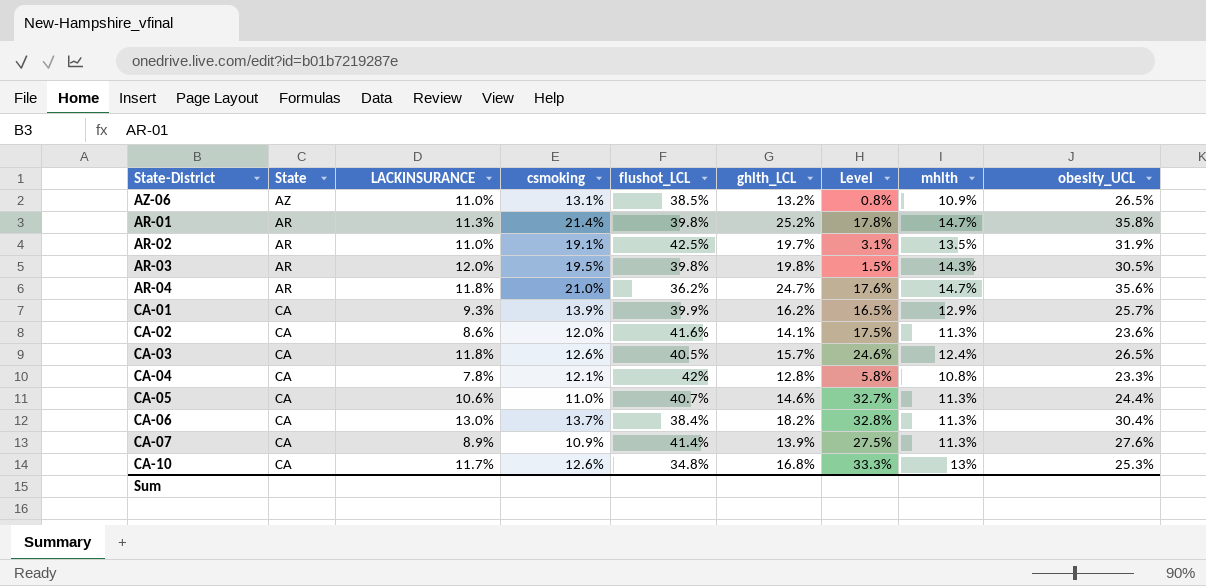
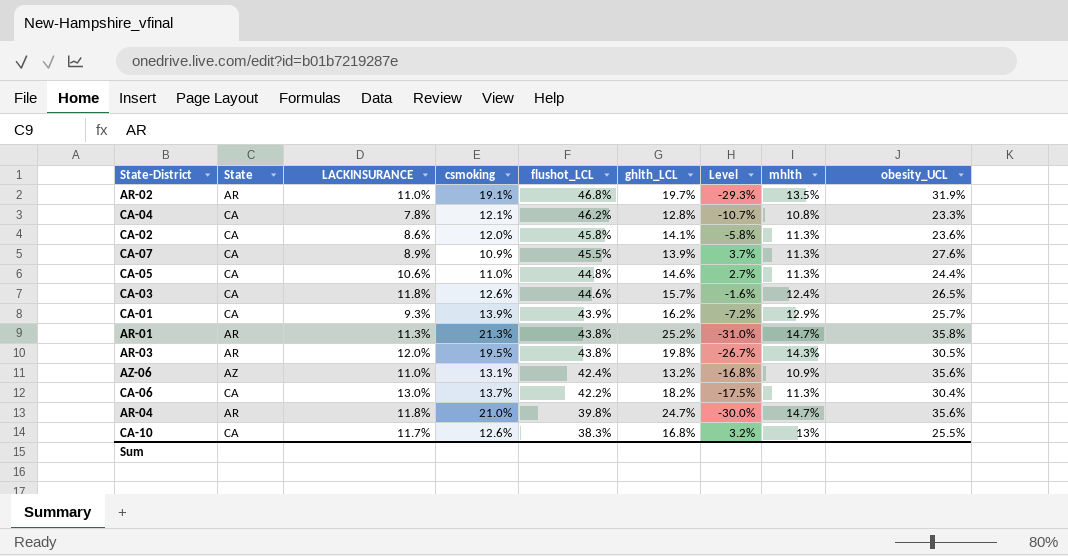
row order: none -> flushot_LCL descending
column Level | formula: ([ghlth_LCL] - [csmoking]) / [csmoking] -> ([mhlth] - [csmoking]) / [csmoking]
AR-02 | flushot_LCL: 42.5% -> 46.8%
CA-04 | flushot_LCL: 42% -> 46.2%
CA-02 | flushot_LCL: 41.6% -> 45.8%
CA-07 | flushot_LCL: 41.4% -> 45.5%
CA-05 | flushot_LCL: 40.7% -> 44.8%
CA-03 | flushot_LCL: 40.5% -> 44.6%
CA-01 | flushot_LCL: 39.9% -> 43.9%
AR-01 | csmoking: 21.4% -> 21.3%
AR-01 | flushot_LCL: 39.8% -> 43.8%
AR-03 | flushot_LCL: 39.8% -> 43.8%
AZ-06 | flushot_LCL: 38.5% -> 42.4%
AZ-06 | obesity_UCL: 26.5% -> 35.6%
CA-06 | flushot_LCL: 38.4% -> 42.2%
AR-04 | flushot_LCL: 36.2% -> 39.8%
CA-10 | flushot_LCL: 34.8% -> 38.3%
CA-10 | obesity_UCL: 25.3% -> 25.5%

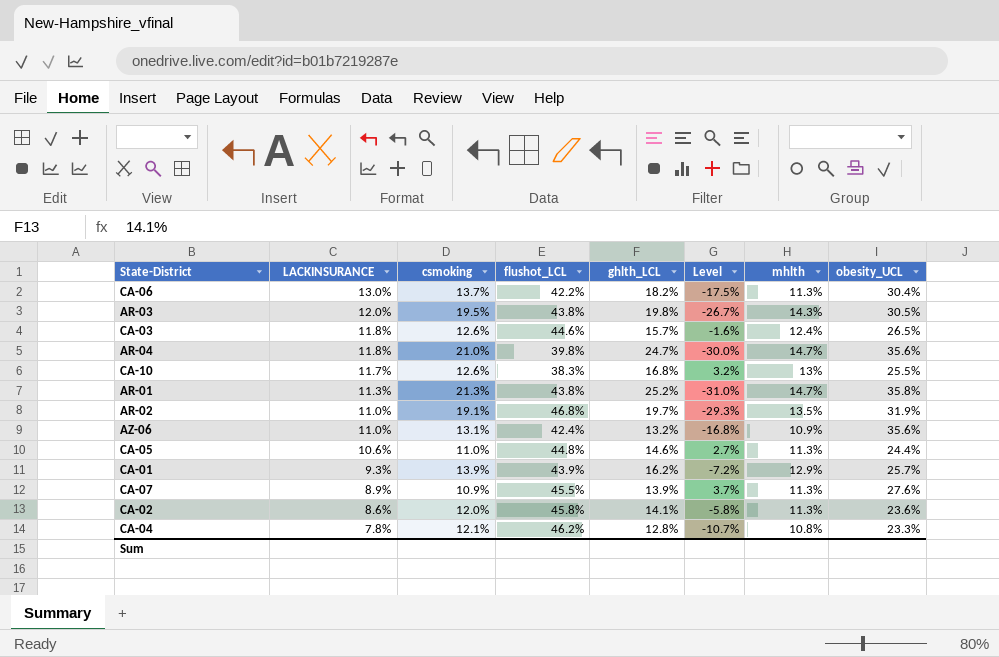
row order: flushot_LCL descending -> LACKINSURANCE descending
column State | position: 2 -> none

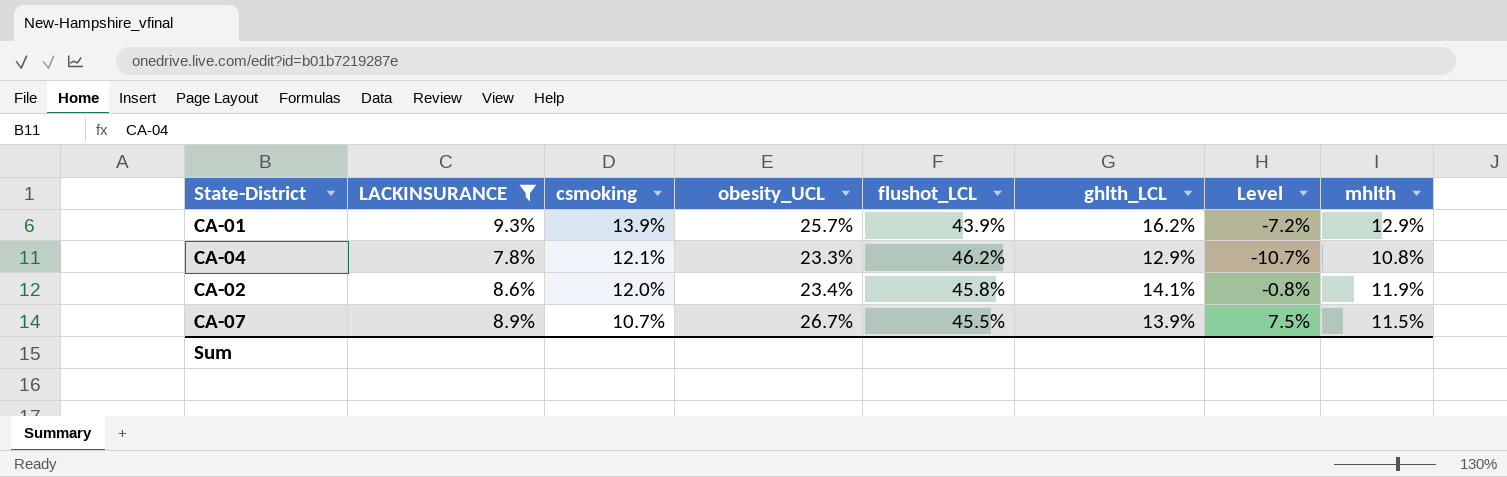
filter: none -> LACKINSURANCE <= 9.3%
row order: LACKINSURANCE descending -> csmoking descending
column obesity_UCL | position: 8 -> 4
CA-04 | ghlth_LCL: 12.8% -> 12.9%
CA-02 | obesity_UCL: 23.6% -> 23.4%
CA-02 | Level: -5.8% -> -0.8%
CA-02 | mhlth: 11.3% -> 11.9%
CA-07 | csmoking: 10.9% -> 10.7%
CA-07 | obesity_UCL: 27.6% -> 26.7%
CA-07 | Level: 3.7% -> 7.5%
CA-07 | mhlth: 11.3% -> 11.5%

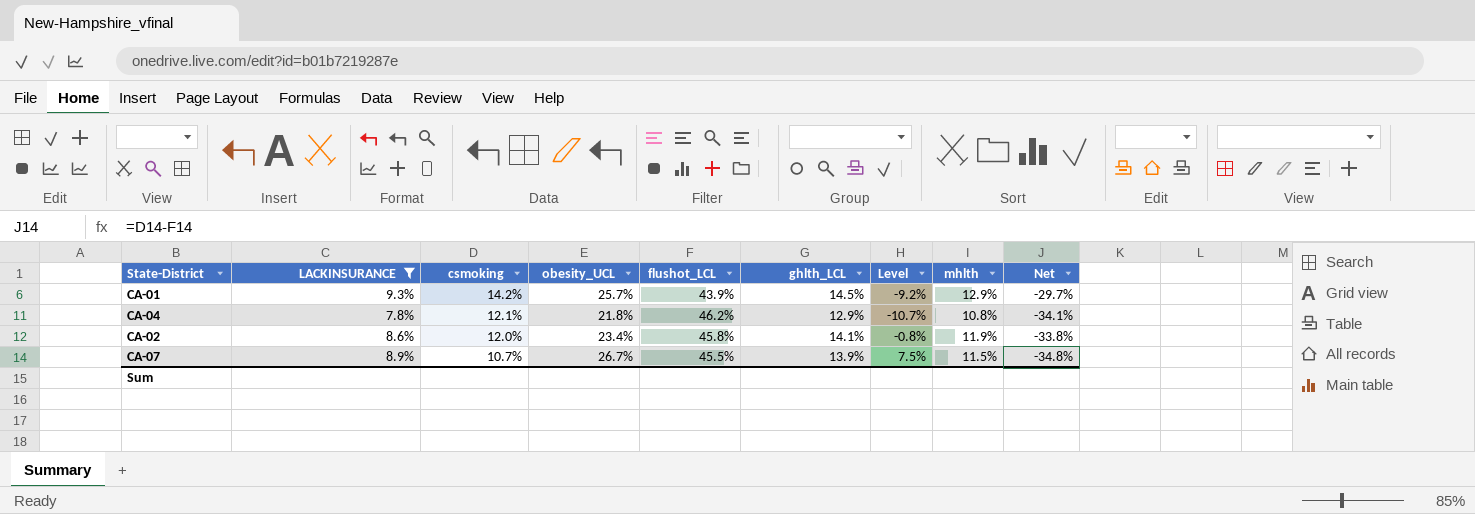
column Net | formula: none -> [csmoking] - [flushot_LCL]
CA-01 | csmoking: 13.9% -> 14.2%
CA-01 | ghlth_LCL: 16.2% -> 14.5%
CA-01 | Level: -7.2% -> -9.2%
CA-04 | obesity_UCL: 23.3% -> 21.8%

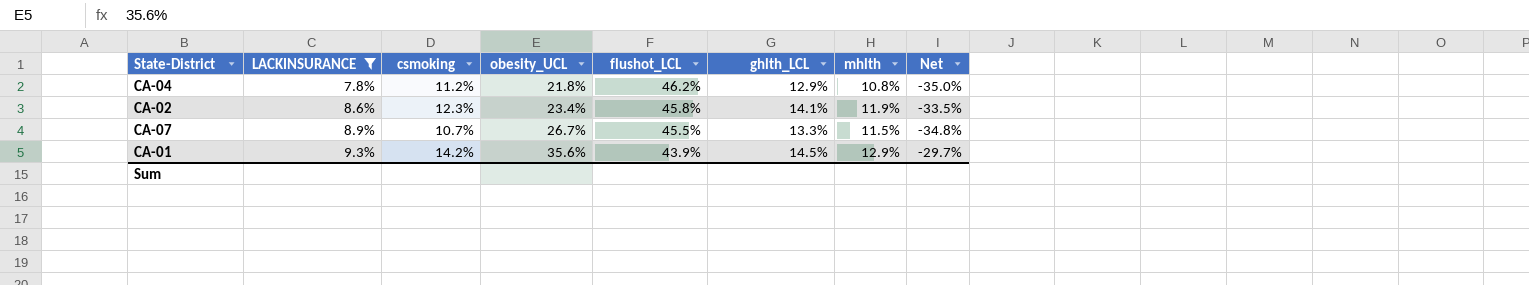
row order: csmoking descending -> LACKINSURANCE ascending
column Level | formula: ([mhlth] - [csmoking]) / [csmoking] -> none
CA-04 | csmoking: 12.1% -> 11.2%
CA-04 | Net: -34.1% -> -35.0%
CA-02 | csmoking: 12.0% -> 12.3%
CA-02 | Net: -33.8% -> -33.5%
CA-07 | ghlth_LCL: 13.9% -> 13.3%
CA-01 | obesity_UCL: 25.7% -> 35.6%

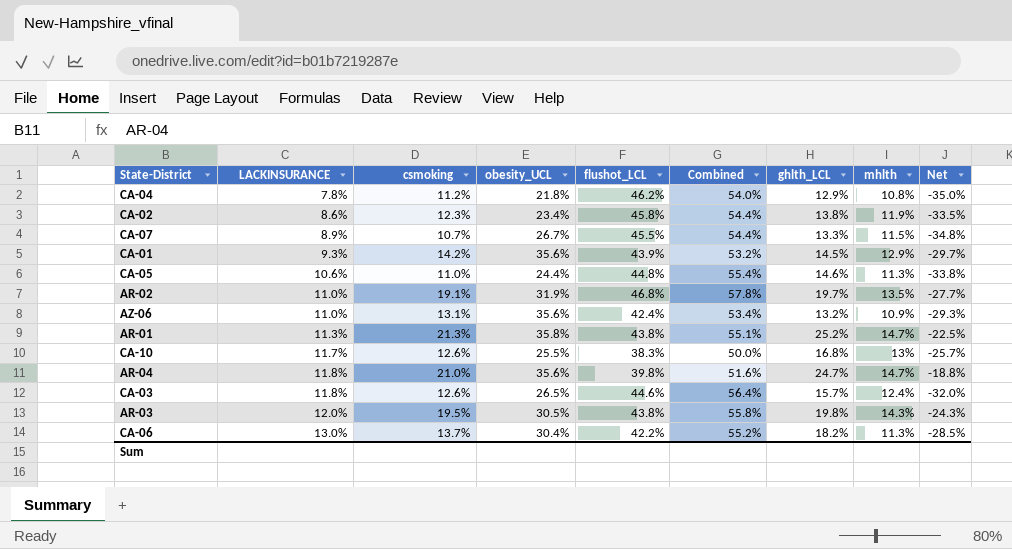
filter: LACKINSURANCE <= 9.3% -> none
column Combined | formula: none -> [LACKINSURANCE] + [flushot_LCL]
CA-02 | ghlth_LCL: 14.1% -> 13.8%

